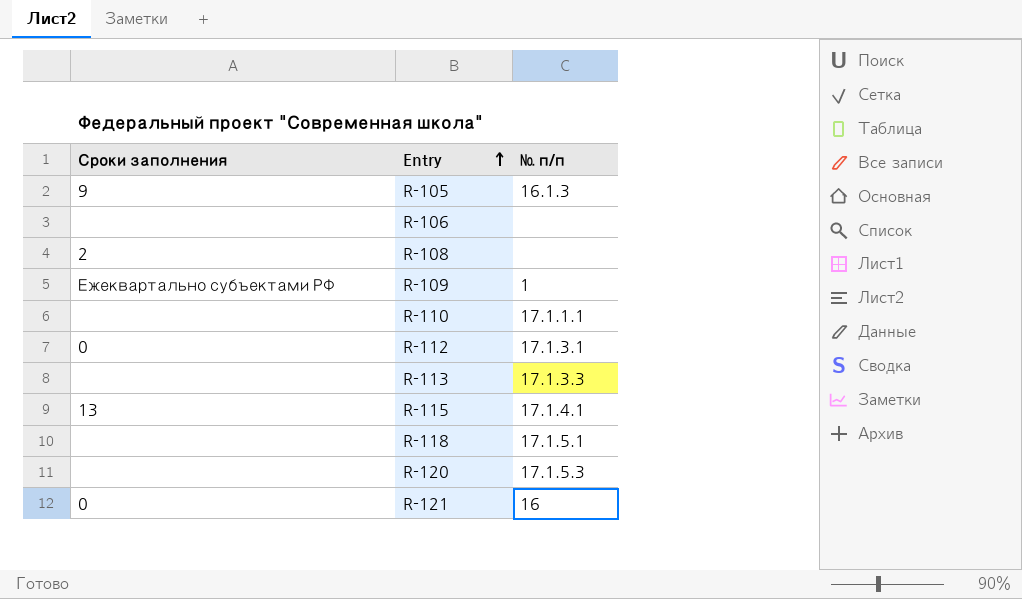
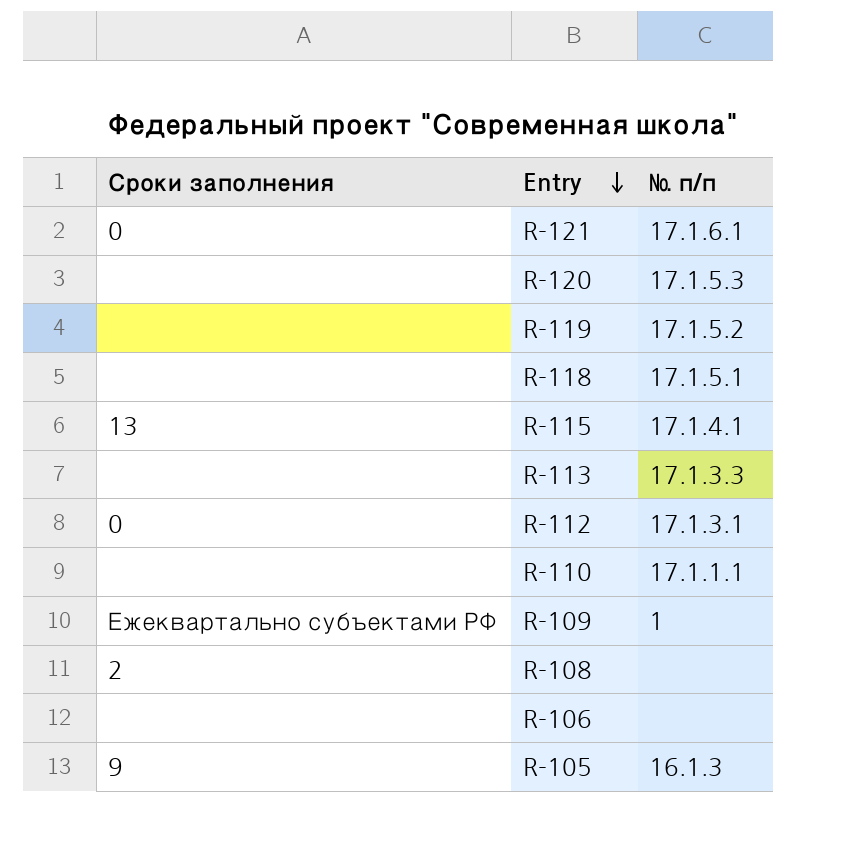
row order: Entry ascending -> Entry descending
R-121 | № п/п: 16 -> 17.1.6.1
row R-119: none -> none | 17.1.5.2

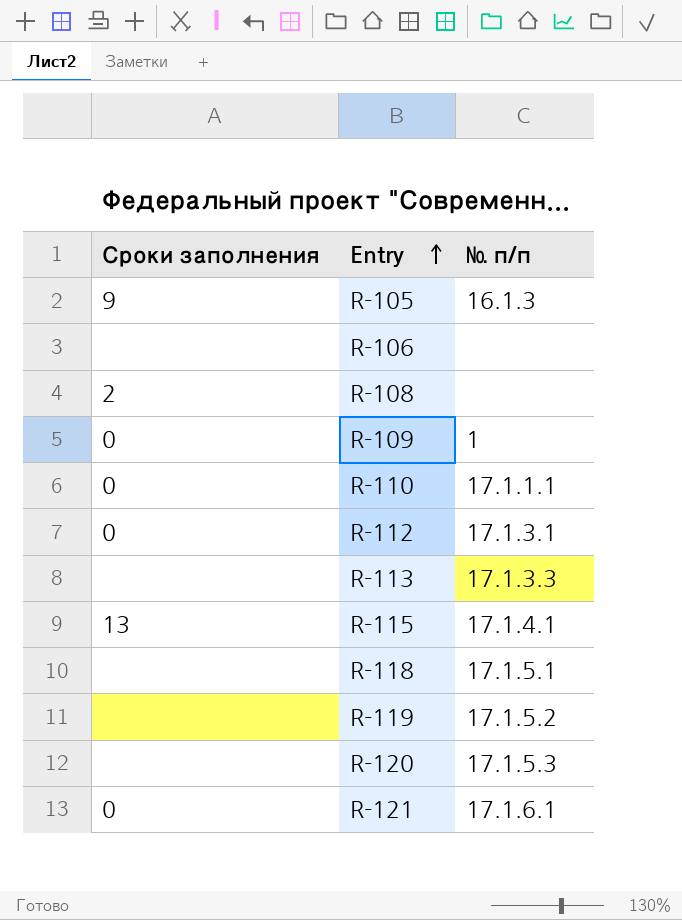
row order: Entry descending -> Entry ascending
R-109 | Сроки заполнения: Ежеквартально субъектами РФ -> 0
R-110 | Сроки заполнения: none -> 0

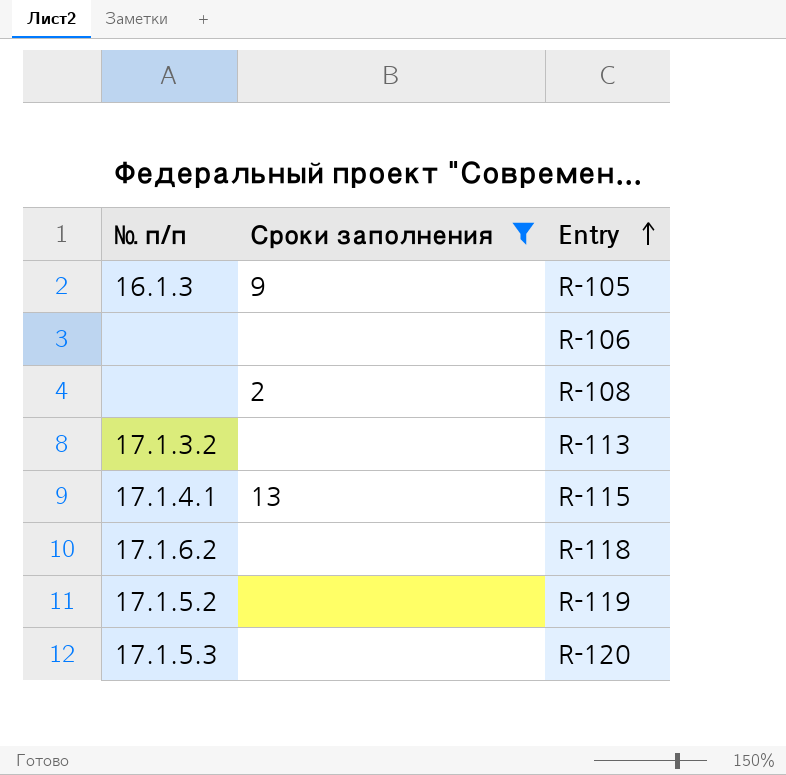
filter: none -> Сроки заполнения != 0
column № п/п | position: 3 -> 1
R-113 | № п/п: 17.1.3.3 -> 17.1.3.2
R-118 | № п/п: 17.1.5.1 -> 17.1.6.2

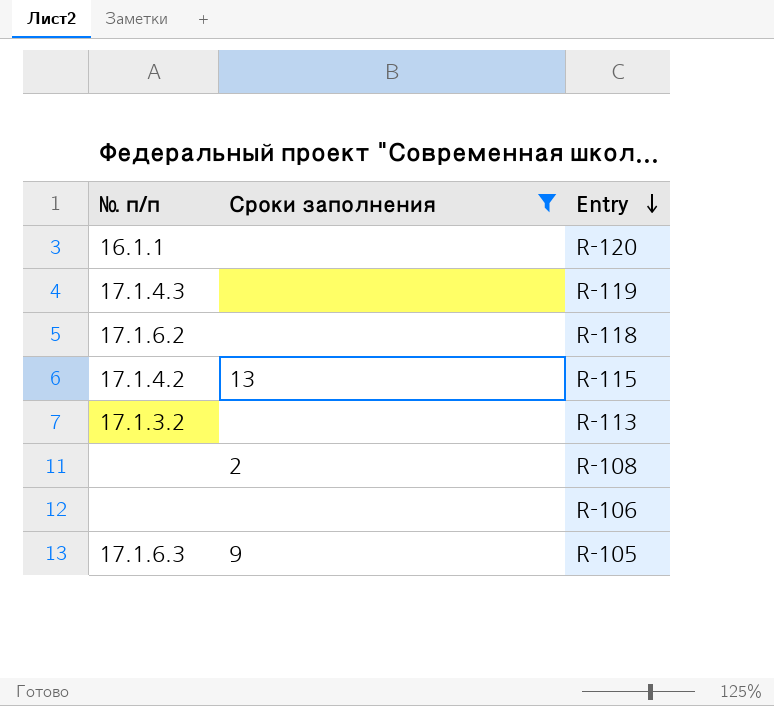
row order: Entry ascending -> Entry descending
R-120 | № п/п: 17.1.5.3 -> 16.1.1
R-119 | № п/п: 17.1.5.2 -> 17.1.4.3
R-115 | № п/п: 17.1.4.1 -> 17.1.4.2
R-105 | № п/п: 16.1.3 -> 17.1.6.3

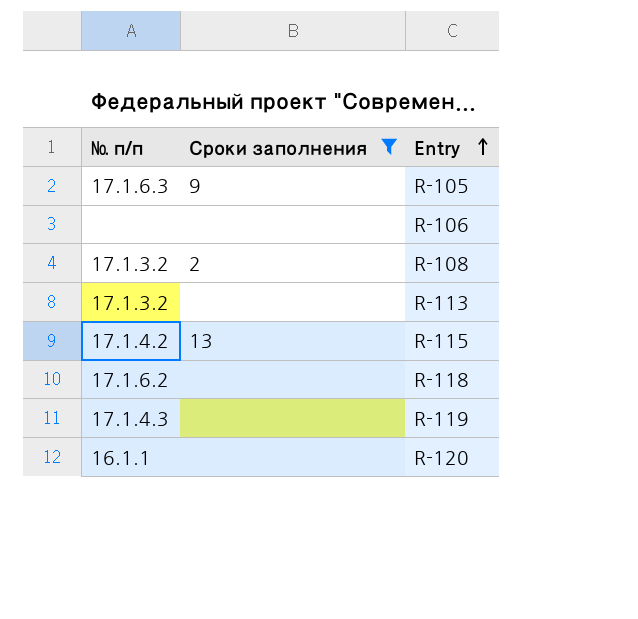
row order: Entry descending -> Entry ascending
R-108 | № п/п: none -> 17.1.3.2

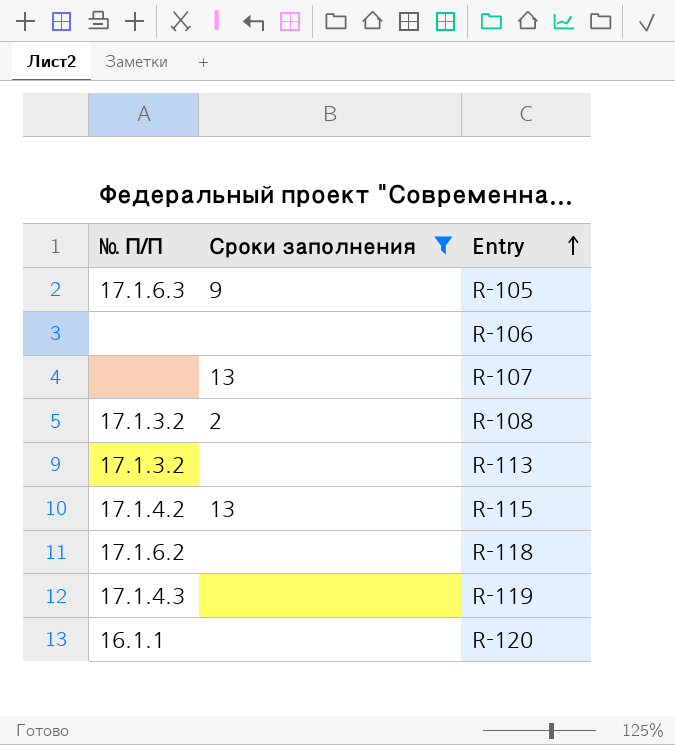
column name: № п/п -> № П/П
row R-107: none -> none | 13

